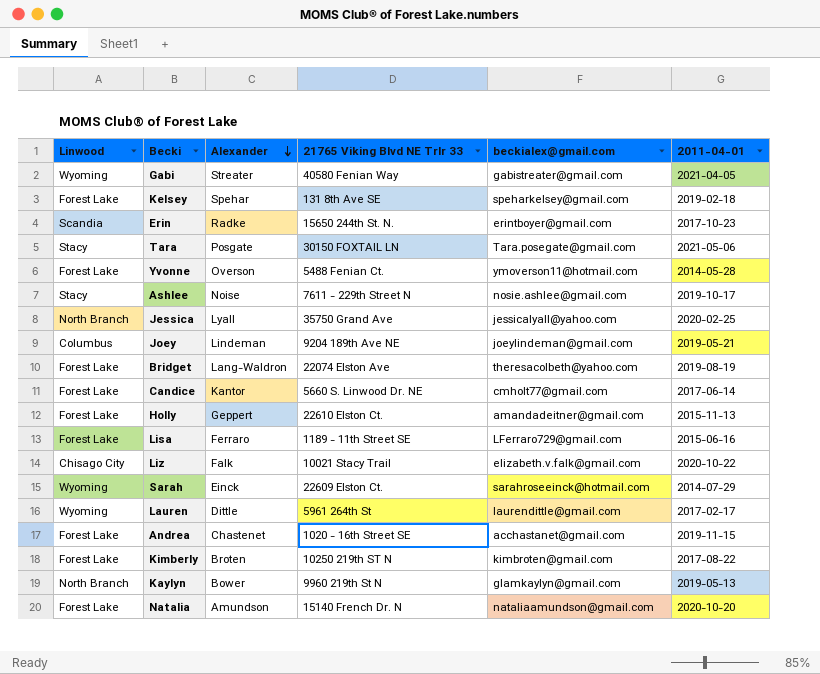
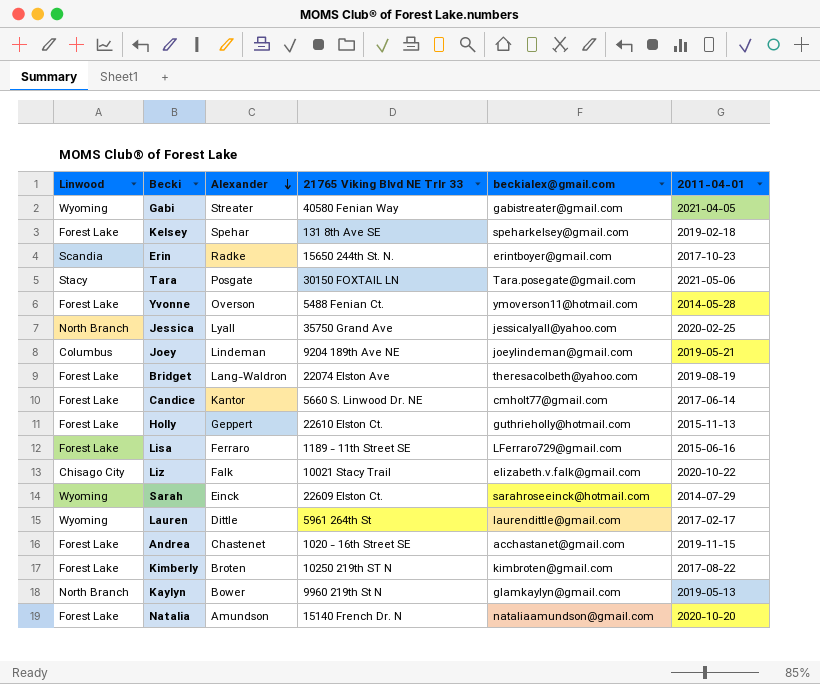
row Ashlee: Stacy | Noise | 7611 - 229th Street N | nosie.ashlee@gmail.com | 2019-10-17 -> none
Holly | beckialex@gmail.com: amandadeitner@gmail.com -> guthrieholly@hotmail.com

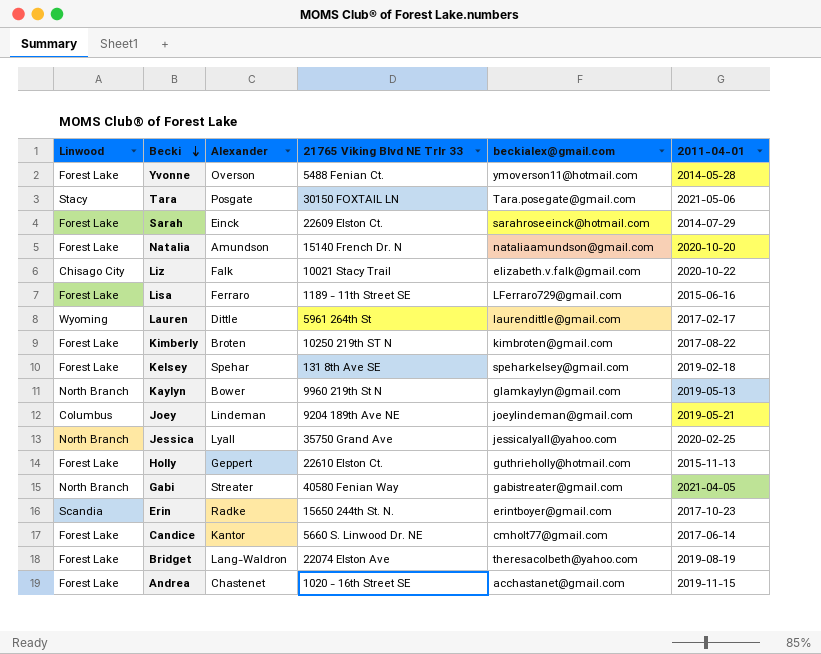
row order: Alexander descending -> Becki descending
Sarah | Linwood: Wyoming -> Forest Lake
Gabi | Linwood: Wyoming -> North Branch

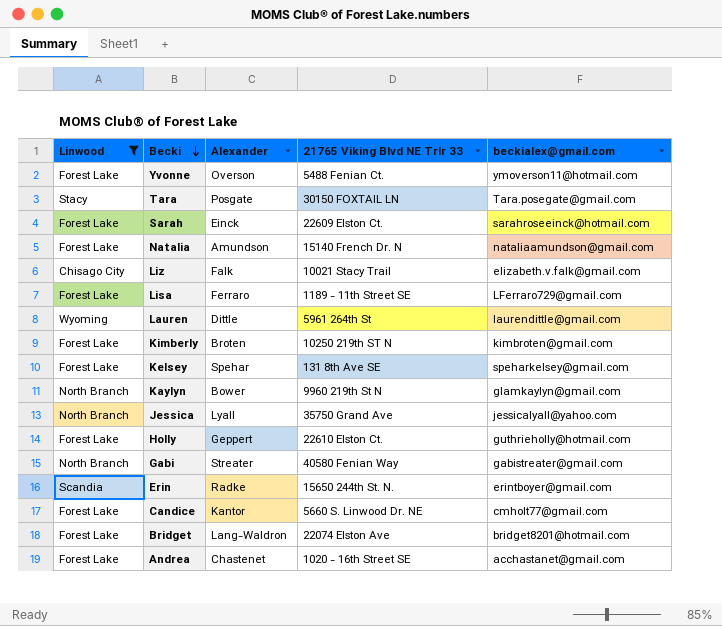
filter: none -> Linwood != Columbus
column 2011-04-01 | position: 6 -> none
Bridget | beckialex@gmail.com: theresacolbeth@yahoo.com -> bridget8201@hotmail.com

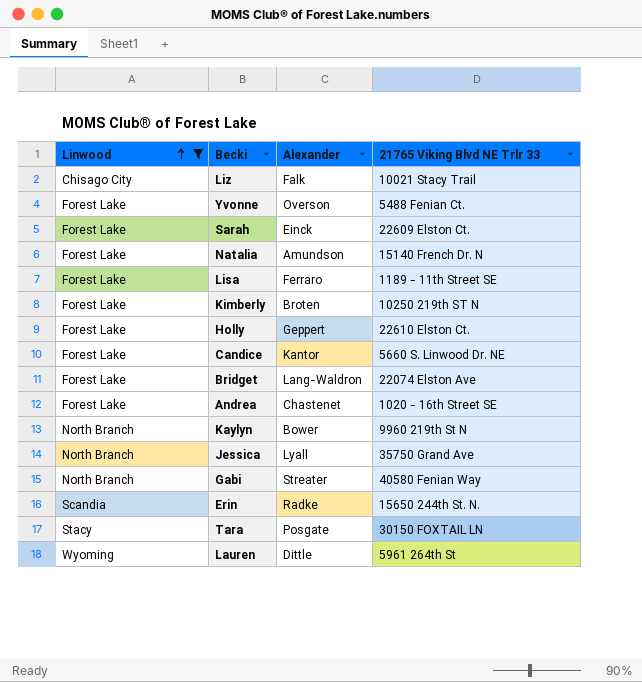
row order: Becki descending -> Linwood ascending
column beckialex@gmail.com | position: 5 -> none
row Kelsey: Forest Lake | Spehar | 131 8th Ave SE | speharkelsey@gmail.com -> none

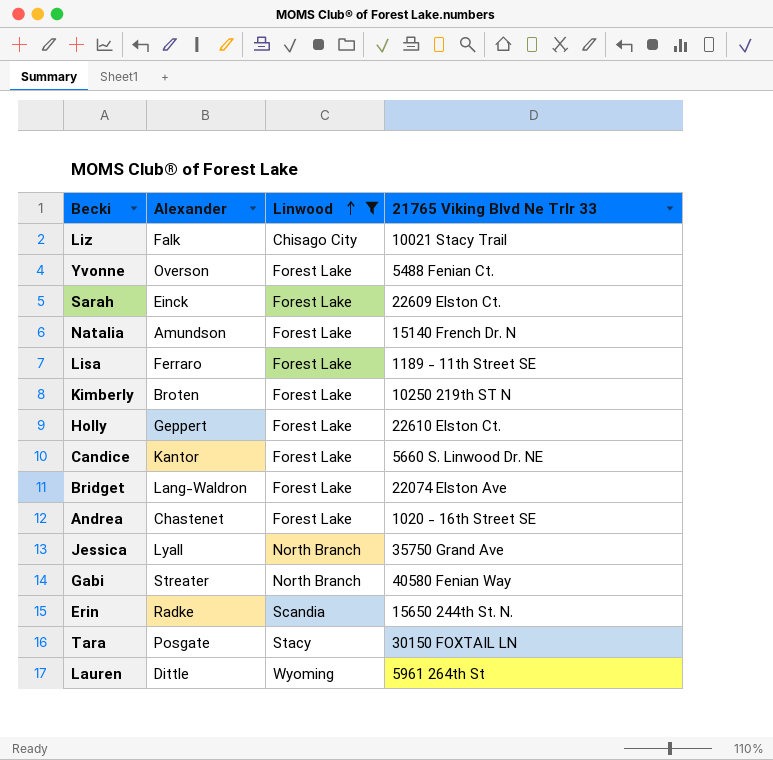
column Linwood | position: 1 -> 3
column name: 21765 Viking Blvd NE Trlr 33 -> 21765 Viking Blvd Ne Trlr 33
row Kaylyn: North Branch | Bower | 9960 219th St N -> none

